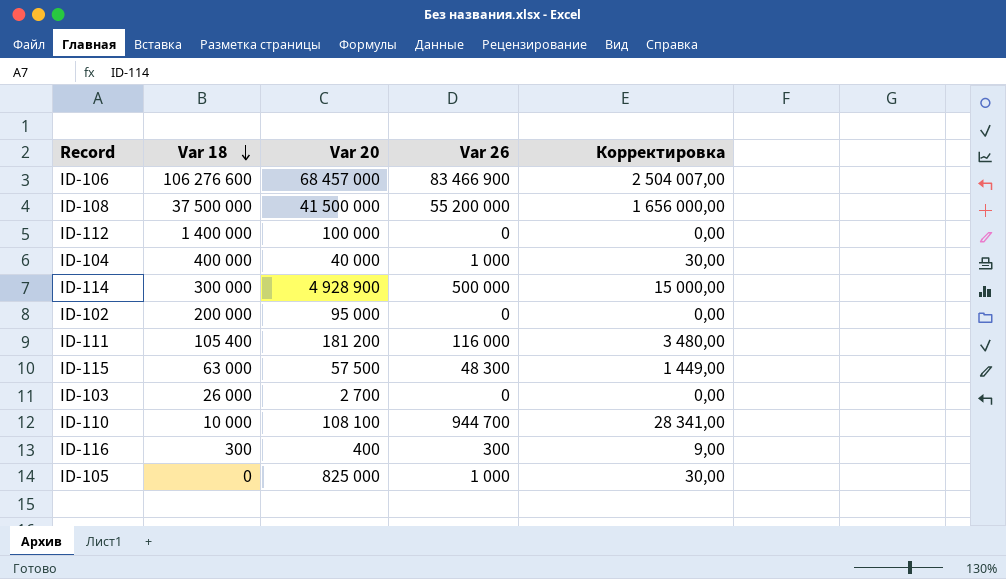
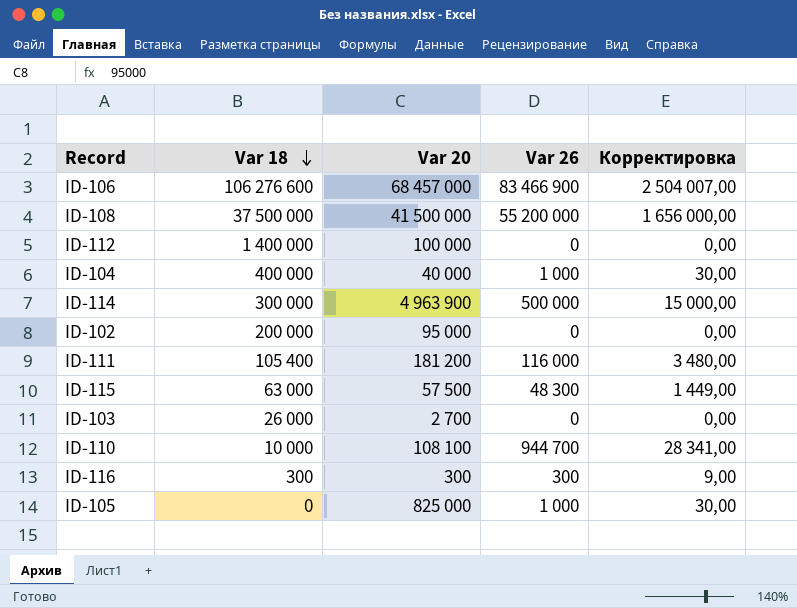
ID-114 | Var 20: 4 928 900 -> 4 963 900
ID-116 | Var 20: 400 -> 300

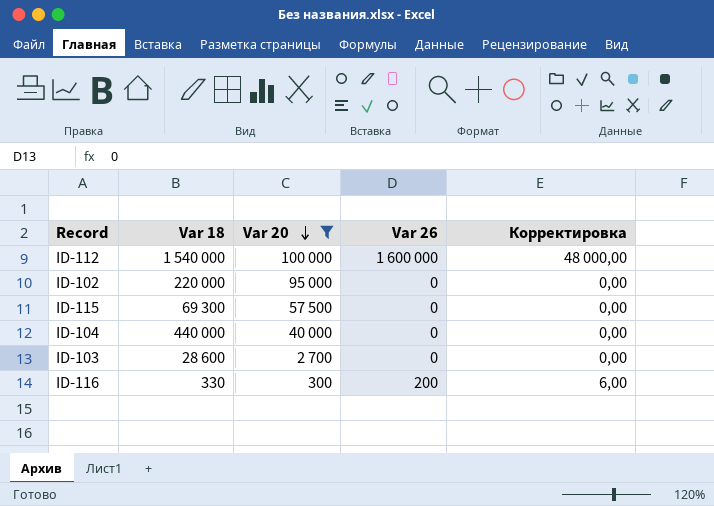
filter: none -> Var 20 <= 100 000
row order: Var 18 descending -> Var 20 descending
ID-112 | Var 18: 1 400 000 -> 1 540 000
ID-112 | Var 26: 0 -> 1 600 000
ID-112 | Корректировка: 0,00 -> 48 000,00
ID-102 | Var 18: 200 000 -> 220 000
ID-115 | Var 18: 63 000 -> 69 300
ID-115 | Var 26: 48 300 -> 0
ID-115 | Корректировка: 1 449,00 -> 0,00
ID-104 | Var 18: 400 000 -> 440 000
ID-104 | Var 26: 1 000 -> 0
ID-104 | Корректировка: 30,00 -> 0,00
ID-103 | Var 18: 26 000 -> 28 600
ID-116 | Var 18: 300 -> 330
ID-116 | Var 26: 300 -> 200
ID-116 | Корректировка: 9,00 -> 6,00

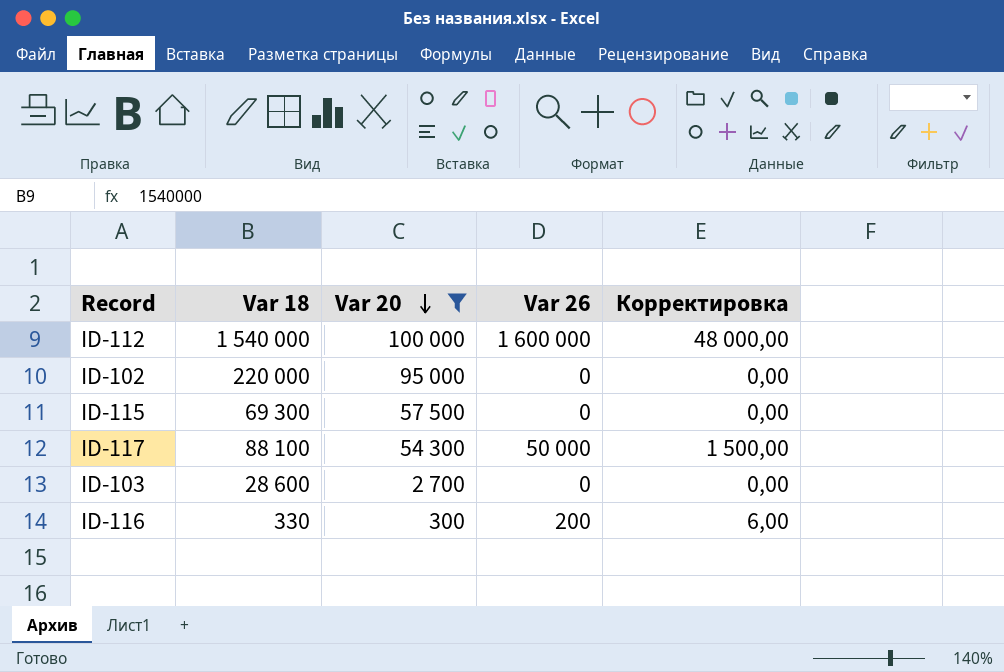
row ID-104: 440 000 | 40 000 | 0 | 0,00 -> none
row ID-117: none -> 88 100 | 54 300 | 50 000 | 1 500,00

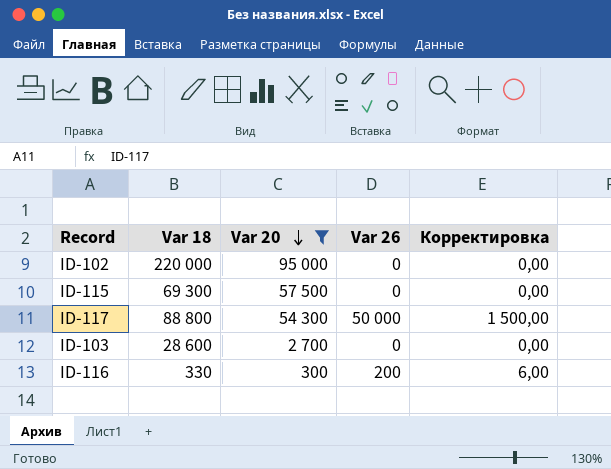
row ID-112: 1 540 000 | 100 000 | 1 600 000 | 48 000,00 -> none
ID-117 | Var 18: 88 100 -> 88 800

